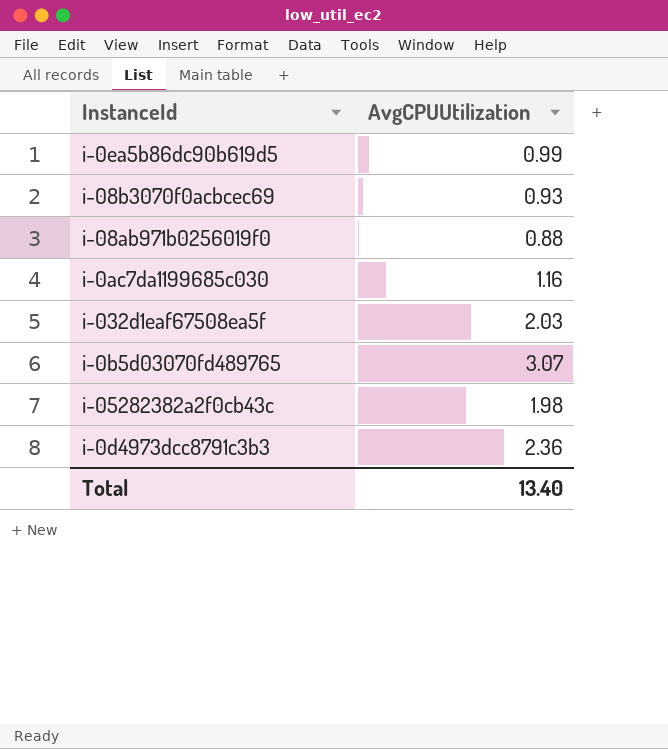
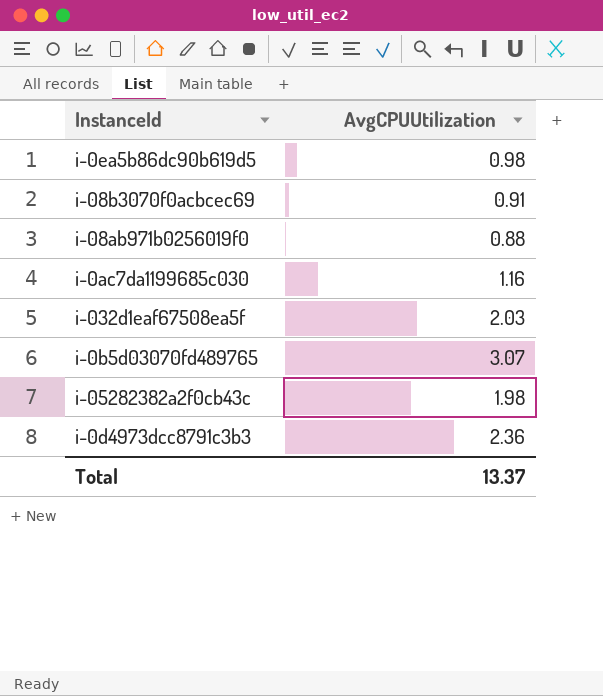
i-0ea5b86dc90b619d5 | AvgCPUUtilization: 0.99 -> 0.98
i-08b3070f0acbcec69 | AvgCPUUtilization: 0.93 -> 0.91
Total | AvgCPUUtilization: 13.40 -> 13.37

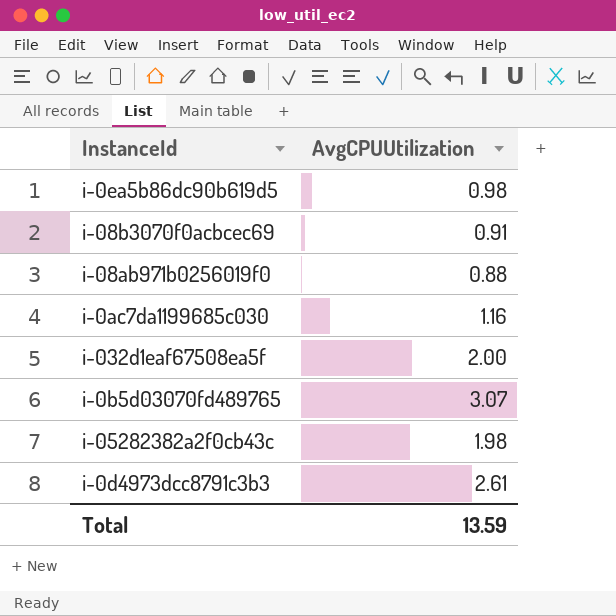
i-032d1eaf67508ea5f | AvgCPUUtilization: 2.03 -> 2.00
i-0d4973dcc8791c3b3 | AvgCPUUtilization: 2.36 -> 2.61
Total | AvgCPUUtilization: 13.37 -> 13.59

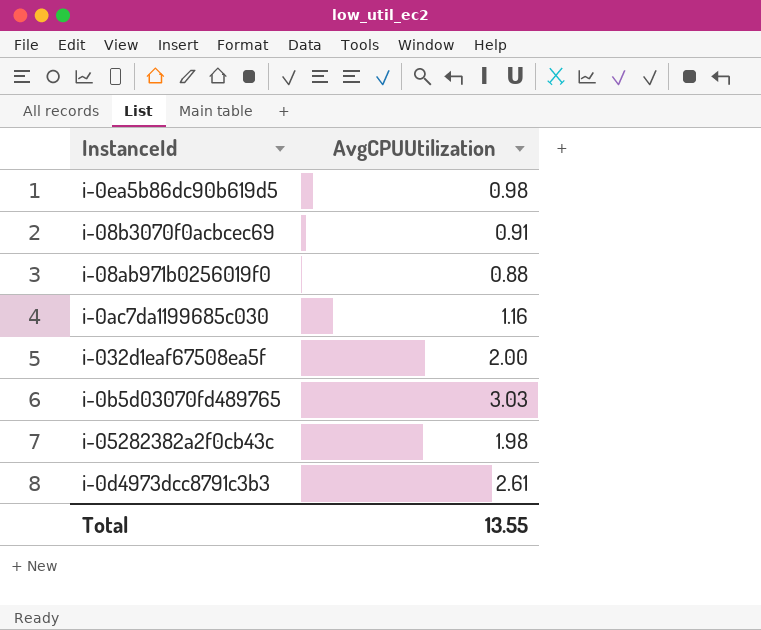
i-0b5d03070fd489765 | AvgCPUUtilization: 3.07 -> 3.03
Total | AvgCPUUtilization: 13.59 -> 13.55

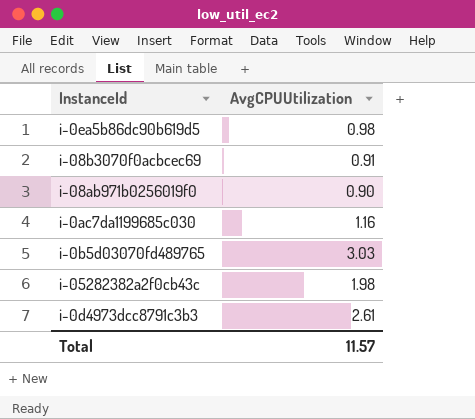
row i-032d1eaf67508ea5f: 2.00 -> none
i-08ab971b0256019f0 | AvgCPUUtilization: 0.88 -> 0.90
Total | AvgCPUUtilization: 13.55 -> 11.57

